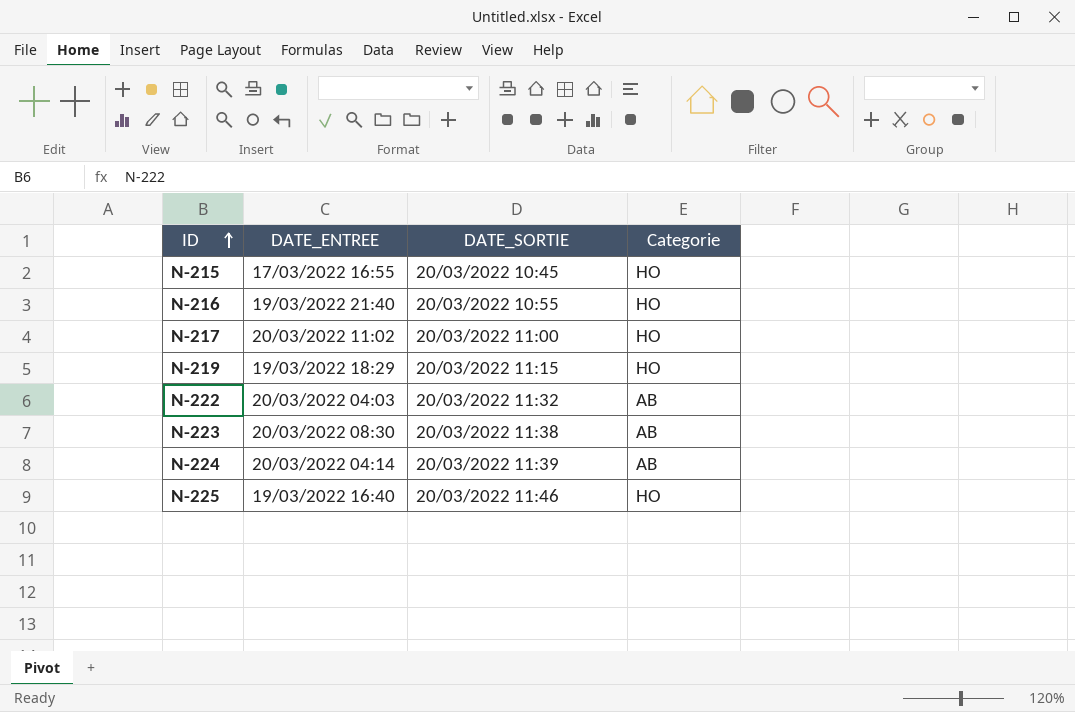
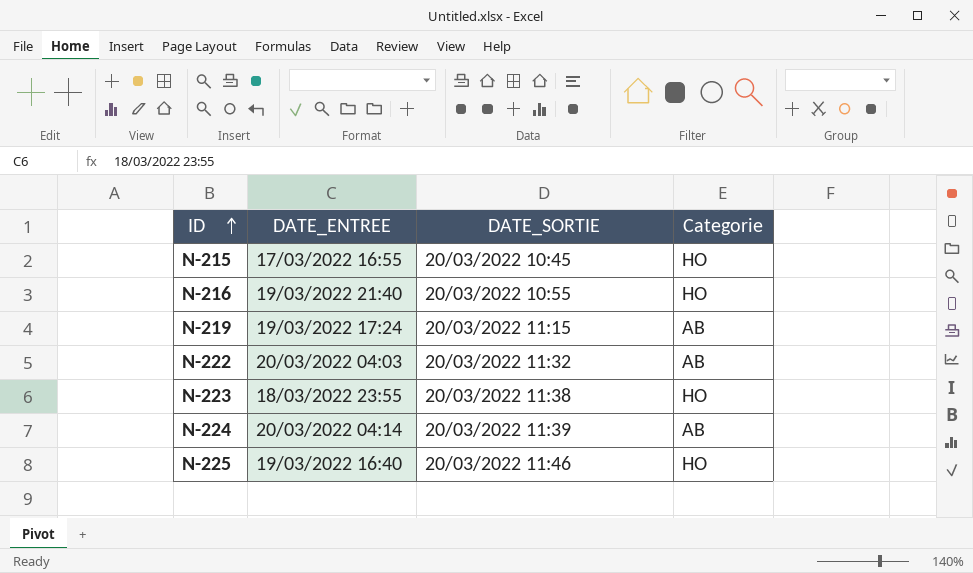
row N-217: 20/03/2022 11:02 | 20/03/2022 11:00 | HO -> none
N-219 | DATE_ENTREE: 19/03/2022 18:29 -> 19/03/2022 17:24
N-219 | Categorie: HO -> AB
N-223 | DATE_ENTREE: 20/03/2022 08:30 -> 18/03/2022 23:55
N-223 | Categorie: AB -> HO

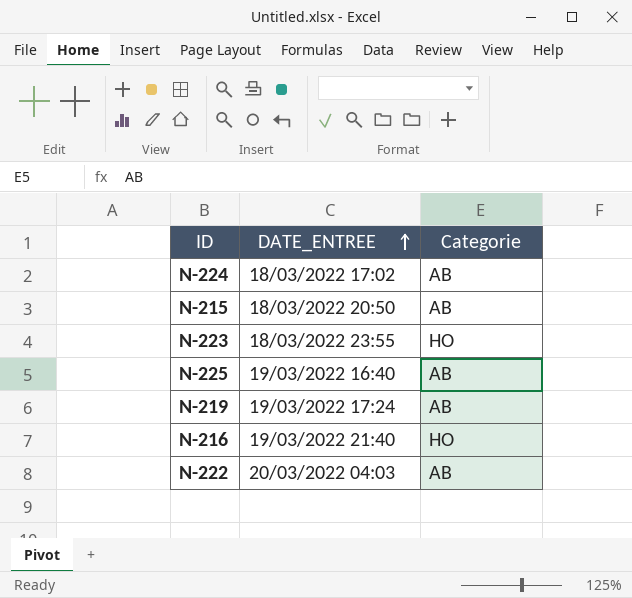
row order: ID ascending -> DATE_ENTREE ascending
column DATE_SORTIE | position: 3 -> none
N-224 | DATE_ENTREE: 20/03/2022 04:14 -> 18/03/2022 17:02
N-215 | DATE_ENTREE: 17/03/2022 16:55 -> 18/03/2022 20:50
N-215 | Categorie: HO -> AB
N-225 | Categorie: HO -> AB

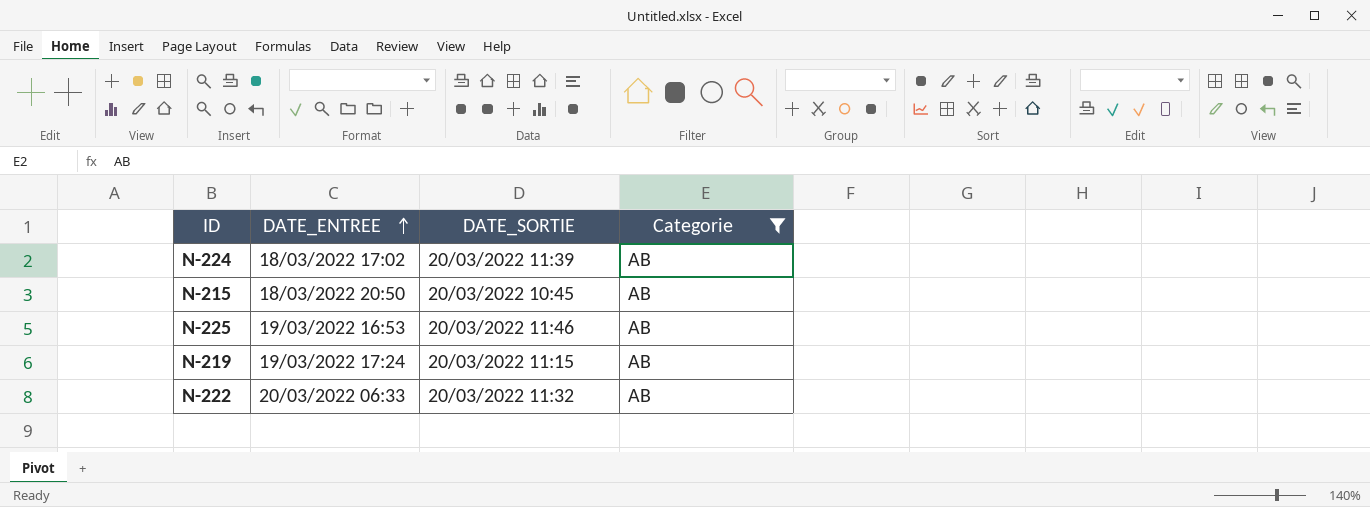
filter: none -> Categorie = AB
column DATE_SORTIE | position: none -> 3
N-225 | DATE_ENTREE: 19/03/2022 16:40 -> 19/03/2022 16:53
N-222 | DATE_ENTREE: 20/03/2022 04:03 -> 20/03/2022 06:33

